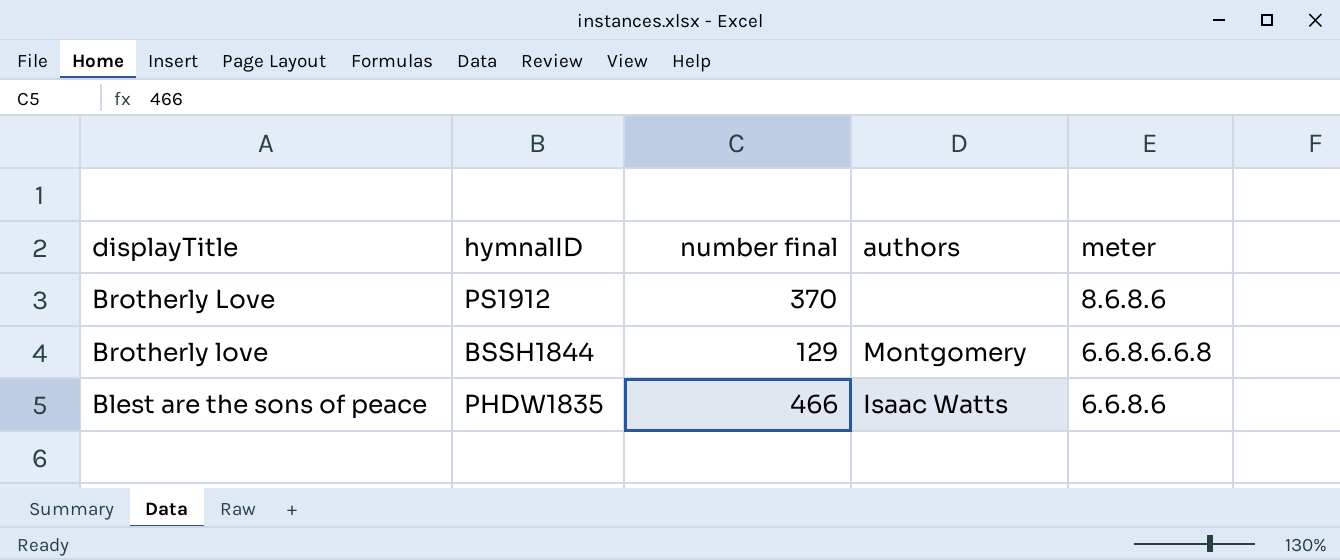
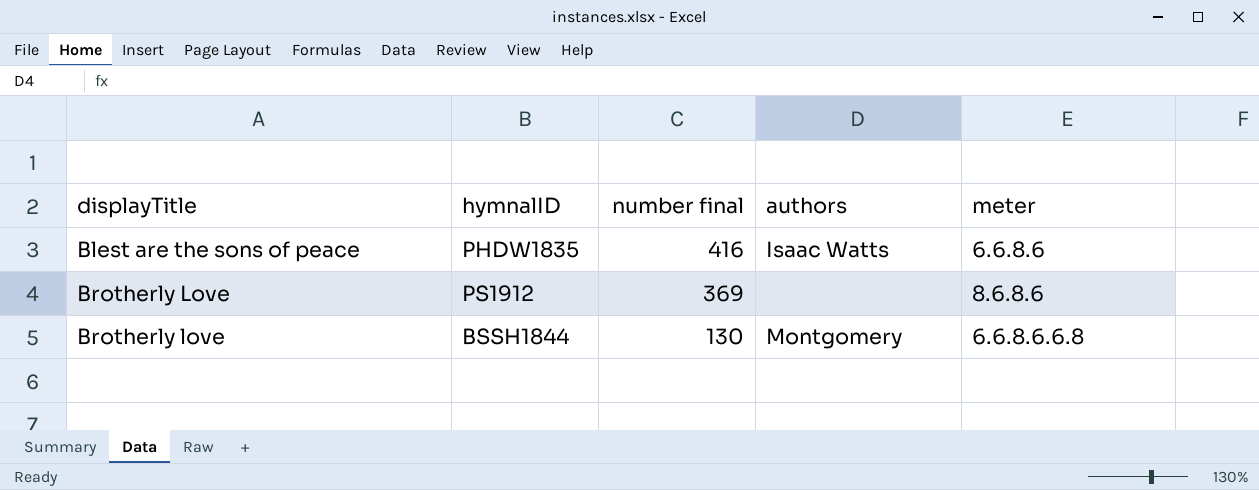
row order: displayTitle descending -> displayTitle ascending
Blest are the sons of peace | number final: 466 -> 416
Brotherly Love | number final: 370 -> 369
Brotherly love | number final: 129 -> 130

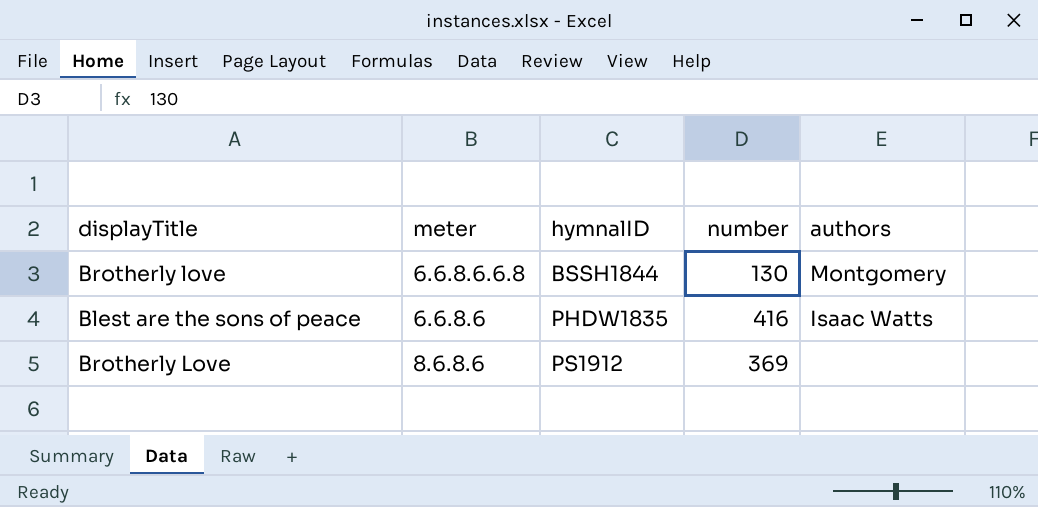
row order: displayTitle ascending -> hymnalID ascending
column meter | position: 5 -> 2
column name: number final -> number

